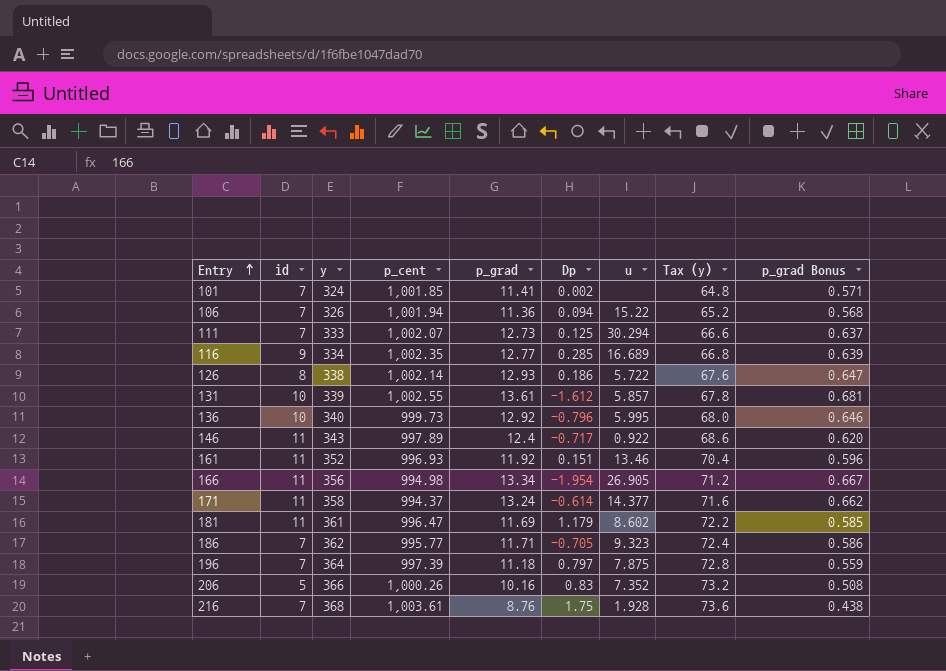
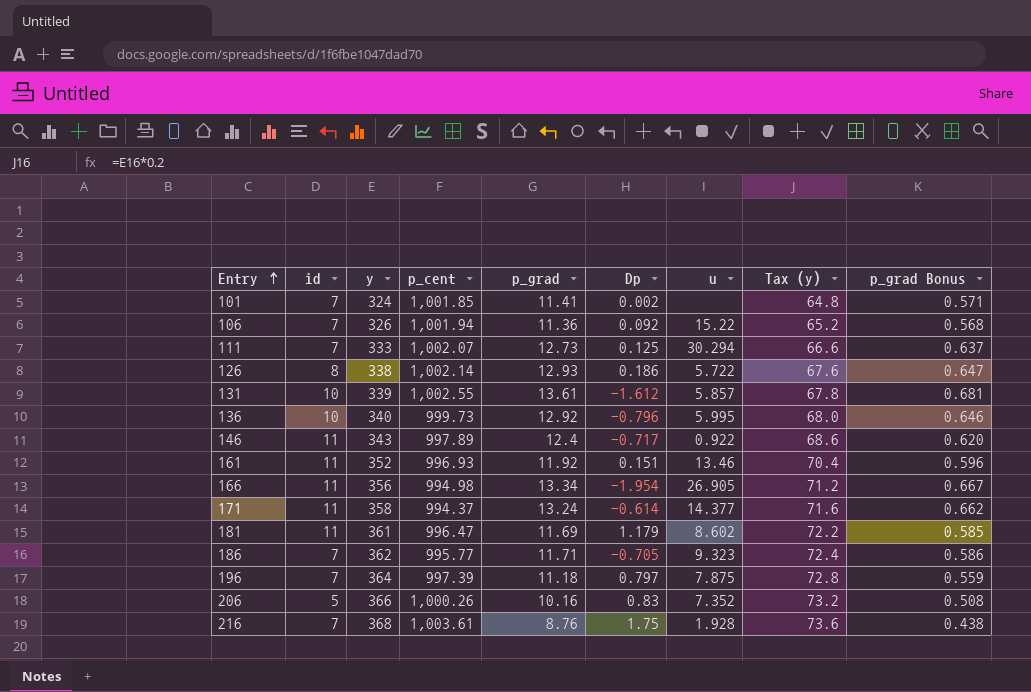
row 116: 9 | 334 | 1,002.35 | 12.77 | 0.285 | 16.689 | 66.8 | 0.639 -> none
106 | Dp: 0.094 -> 0.092

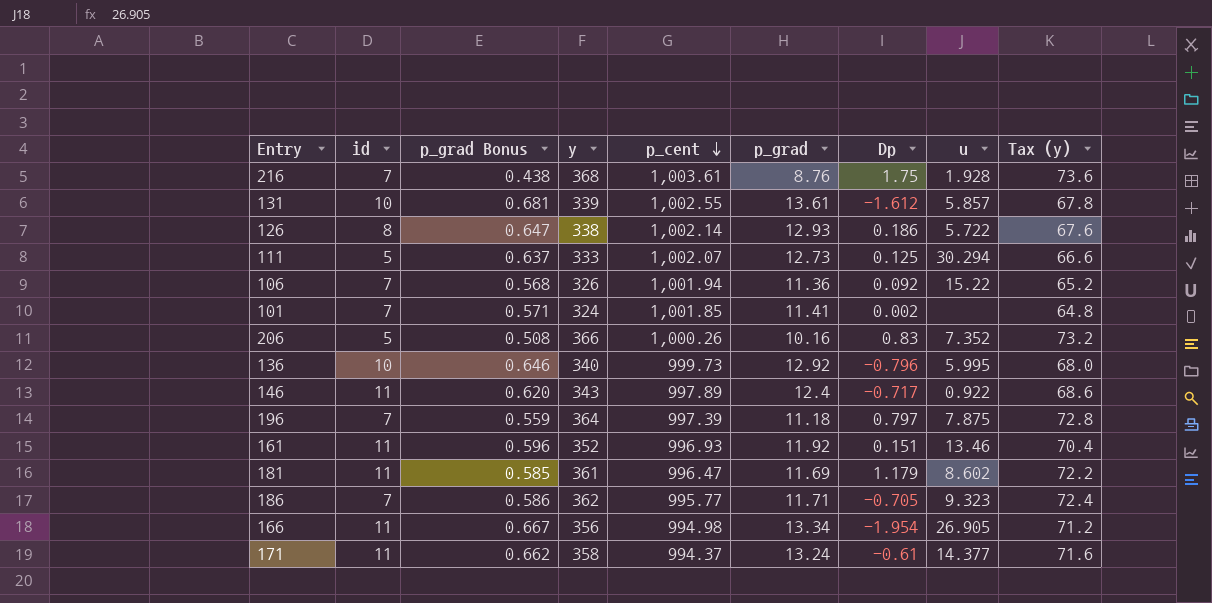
row order: Entry ascending -> p_cent descending
column p_grad Bonus | position: 9 -> 3
111 | id: 7 -> 5
171 | Dp: -0.614 -> -0.61

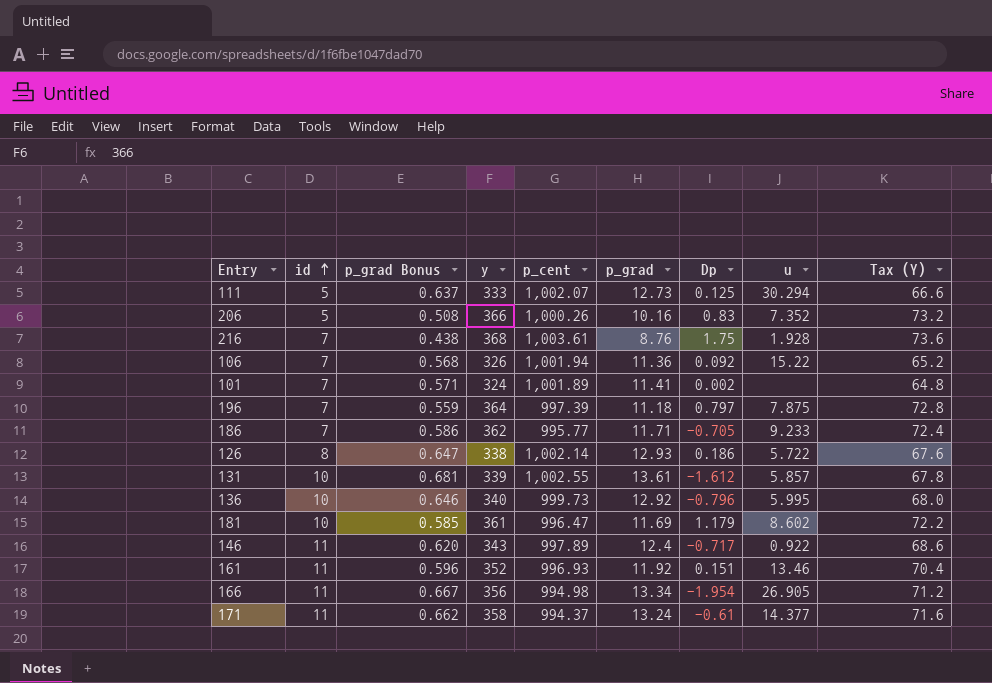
row order: p_cent descending -> id ascending
column name: Tax (y) -> Tax (Y)
101 | p_cent: 1,001.85 -> 1,001.89
186 | u: 9.323 -> 9.233
181 | id: 11 -> 10

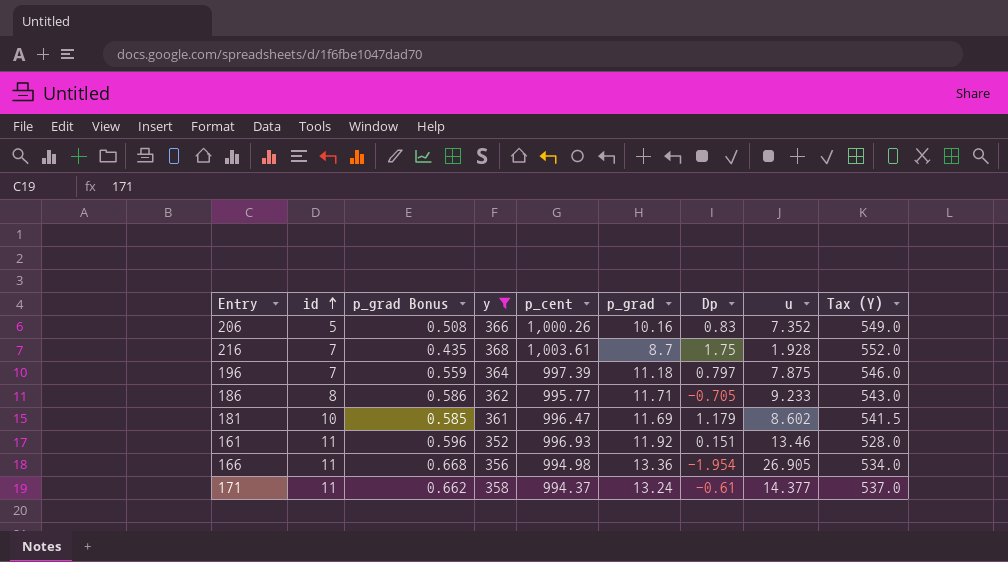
filter: none -> y >= 352
column Tax (Y) | formula: [y] * 0.2 -> [y] * 1.5
216 | p_grad Bonus: 0.438 -> 0.435
216 | p_grad: 8.76 -> 8.7
186 | id: 7 -> 8
166 | p_grad Bonus: 0.667 -> 0.668
166 | p_grad: 13.34 -> 13.36

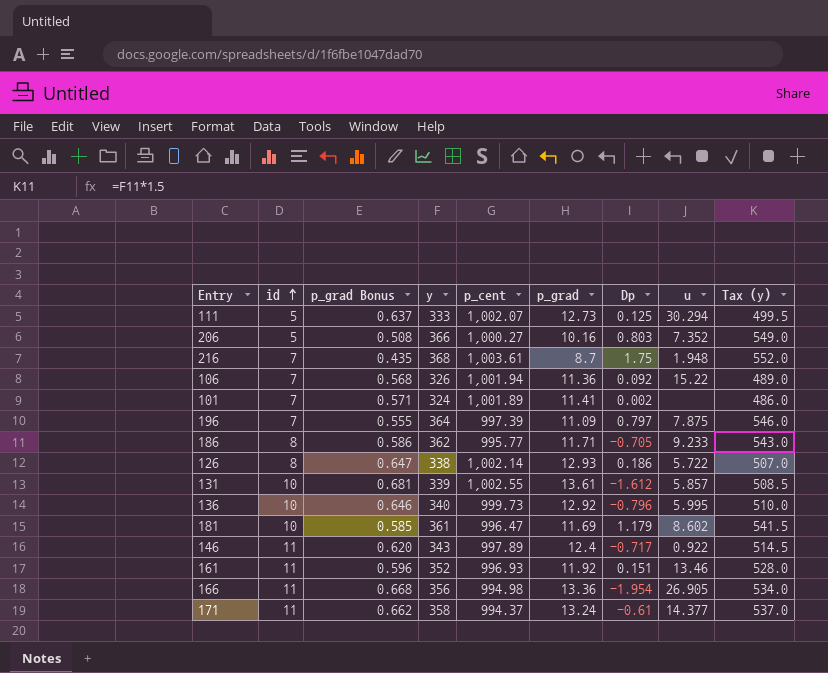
filter: y >= 352 -> none
column name: Tax (Y) -> Tax (y)
206 | p_cent: 1,000.26 -> 1,000.27
206 | Dp: 0.83 -> 0.803
216 | u: 1.928 -> 1.948
196 | p_grad Bonus: 0.559 -> 0.555
196 | p_grad: 11.18 -> 11.09

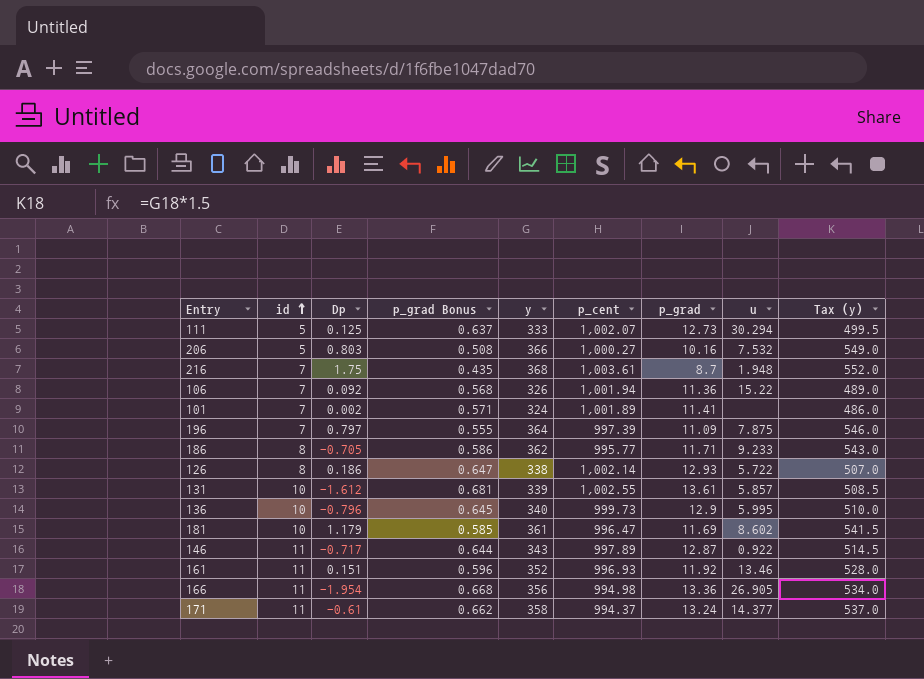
column Dp | position: 7 -> 3
206 | u: 7.352 -> 7.532
136 | p_grad Bonus: 0.646 -> 0.645
136 | p_grad: 12.92 -> 12.9
146 | p_grad Bonus: 0.620 -> 0.644
146 | p_grad: 12.4 -> 12.87

